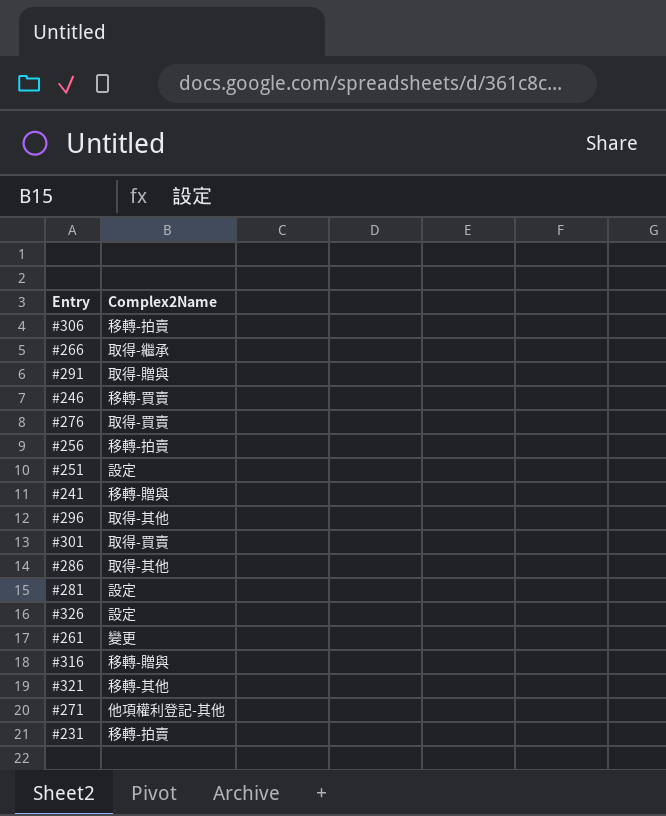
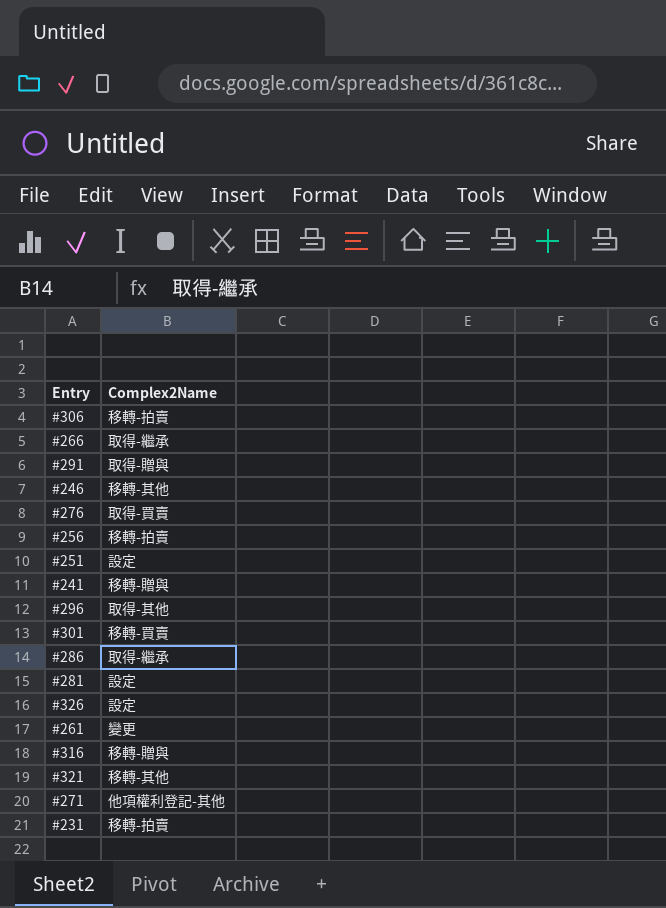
#246 | Complex2Name: 移轉-買賣 -> 移轉-其他
#301 | Complex2Name: 取得-買賣 -> 移轉-買賣
#286 | Complex2Name: 取得-其他 -> 取得-繼承

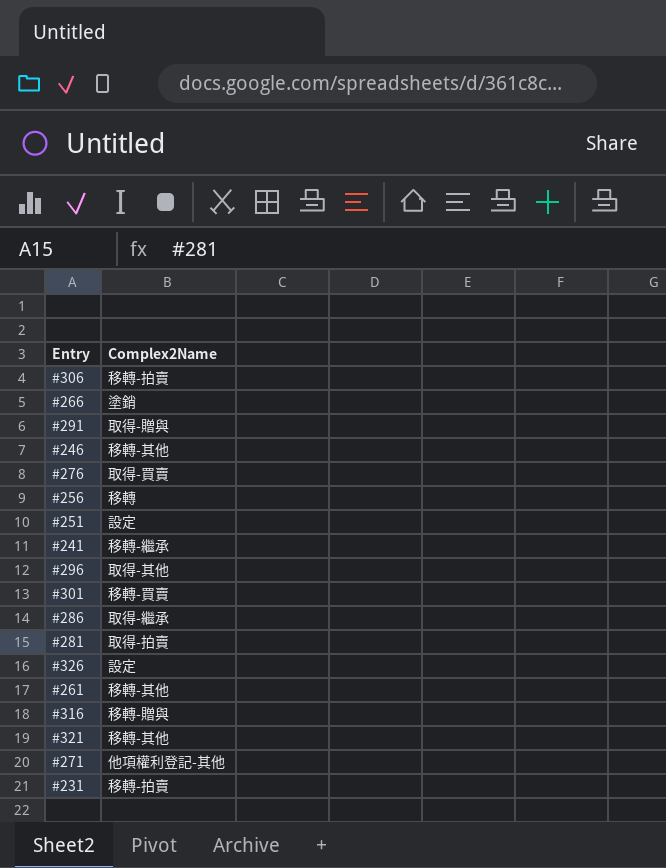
#266 | Complex2Name: 取得-繼承 -> 塗銷
#256 | Complex2Name: 移轉-拍賣 -> 移轉
#241 | Complex2Name: 移轉-贈與 -> 移轉-繼承
#281 | Complex2Name: 設定 -> 取得-拍賣
#261 | Complex2Name: 變更 -> 移轉-其他

